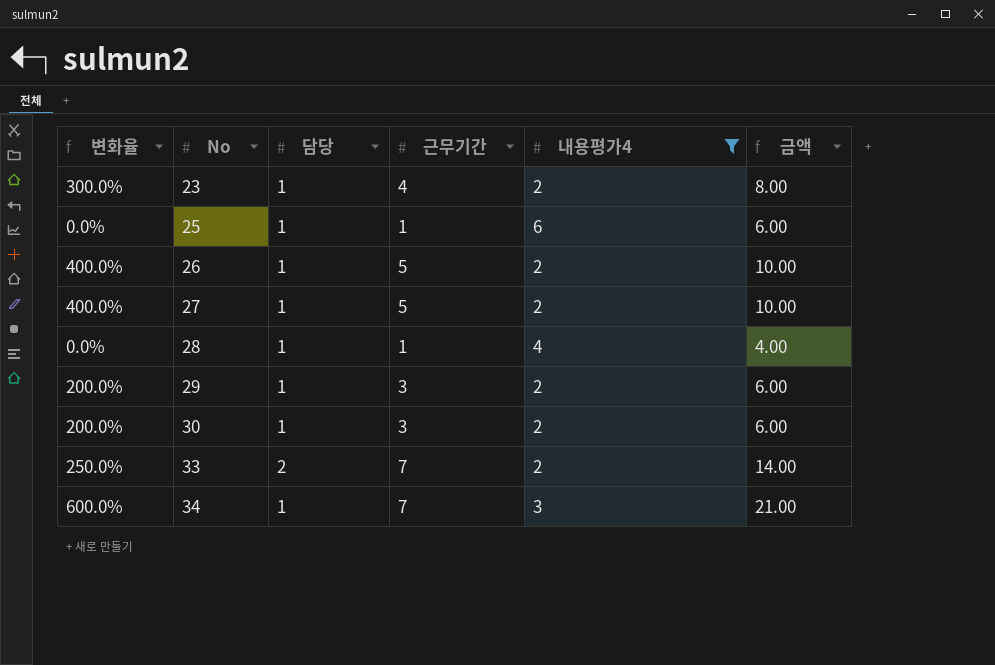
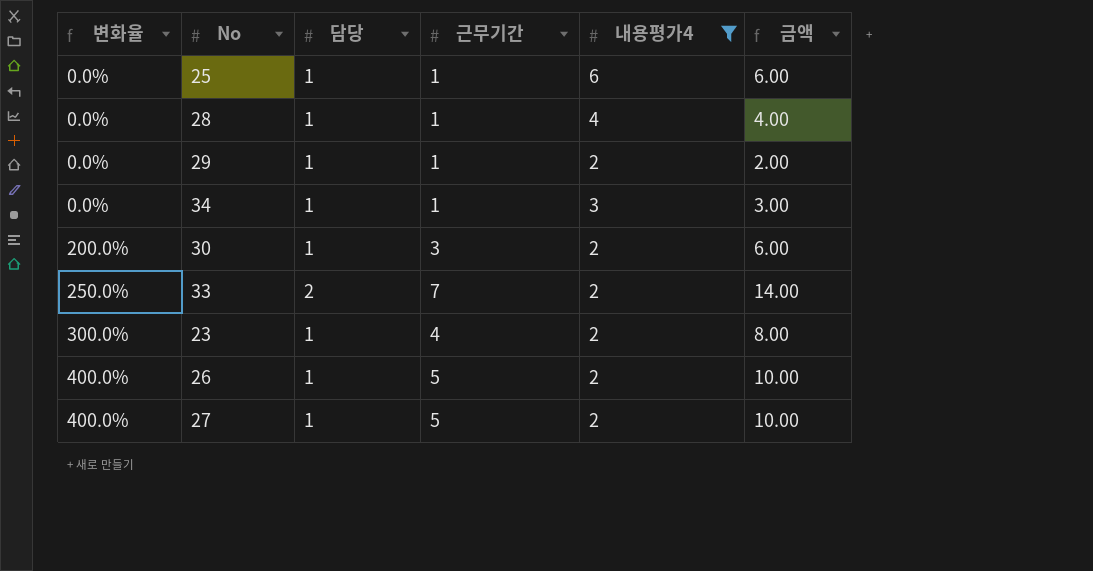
row order: No ascending -> 변화율 ascending
29 | 변화율: 200.0% -> 0.0%
29 | 근무기간: 3 -> 1
29 | 금액: 6.00 -> 2.00
34 | 변화율: 600.0% -> 0.0%
34 | 근무기간: 7 -> 1
34 | 금액: 21.00 -> 3.00

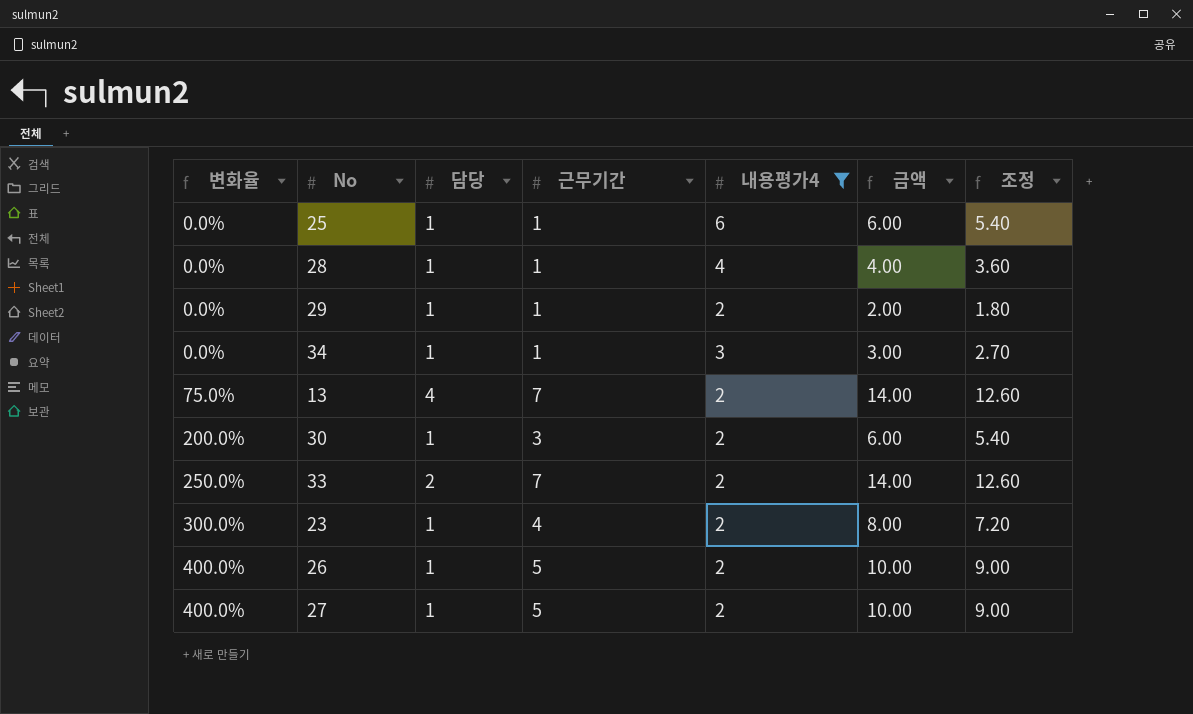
column 조정 | formula: none -> [금액] * 0.9
row 13: none -> 75.0% | 4 | 7 | 2 | 14.00 | 12.60

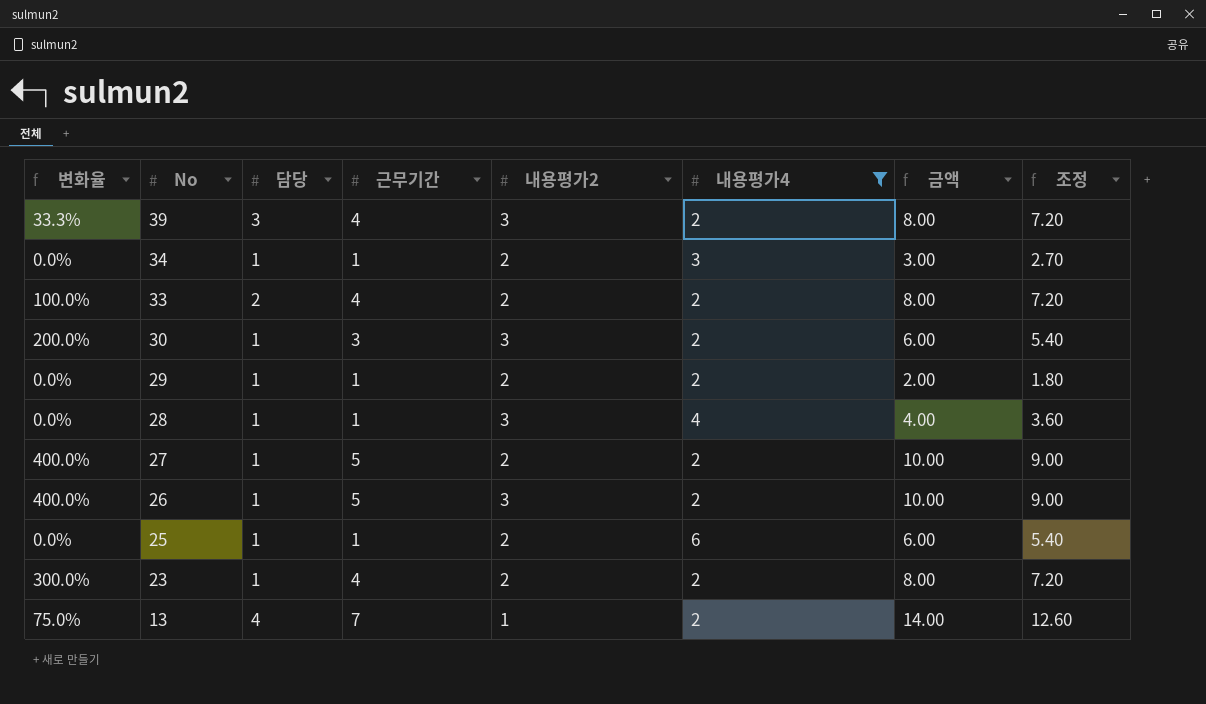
row order: 변화율 ascending -> No descending
column 내용평가2 | position: none -> 5
row 39: none -> 33.3% | 3 | 4 | 3 | 2 | 8.00 | 7.20
33 | 변화율: 250.0% -> 100.0%
33 | 근무기간: 7 -> 4
33 | 금액: 14.00 -> 8.00
33 | 조정: 12.60 -> 7.20

